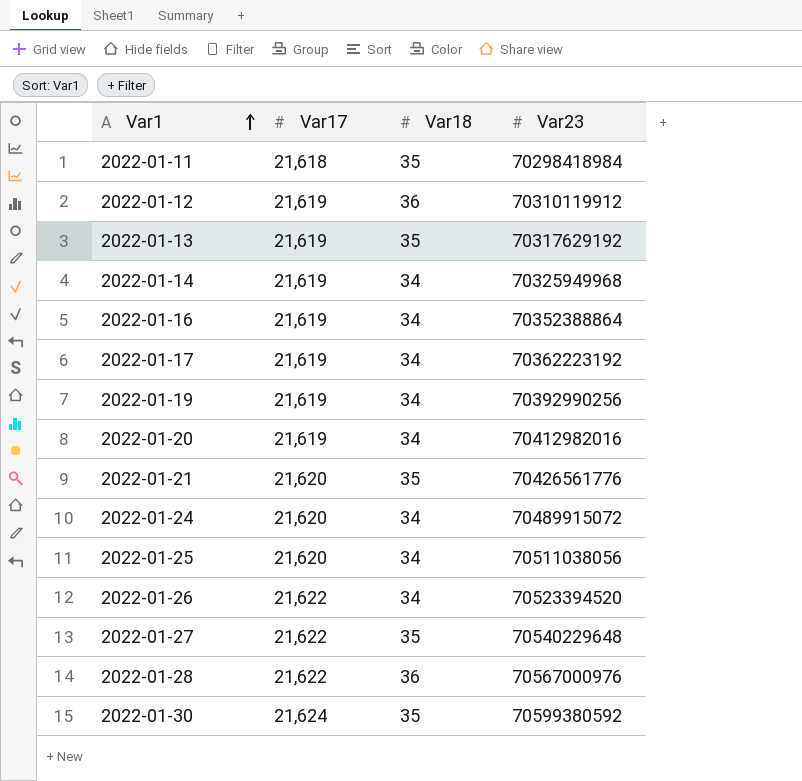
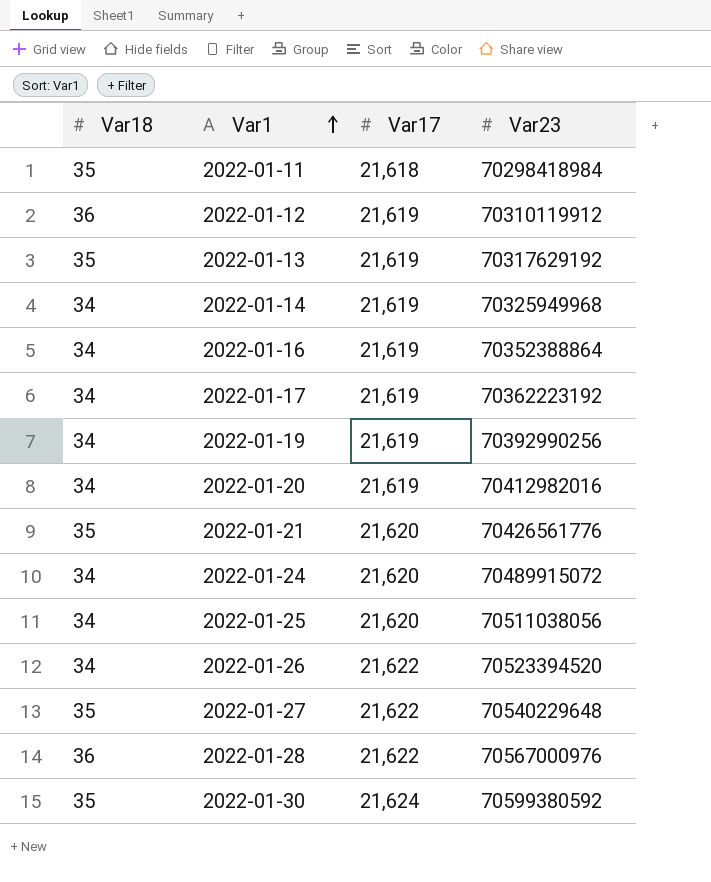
column Var18 | position: 3 -> 1

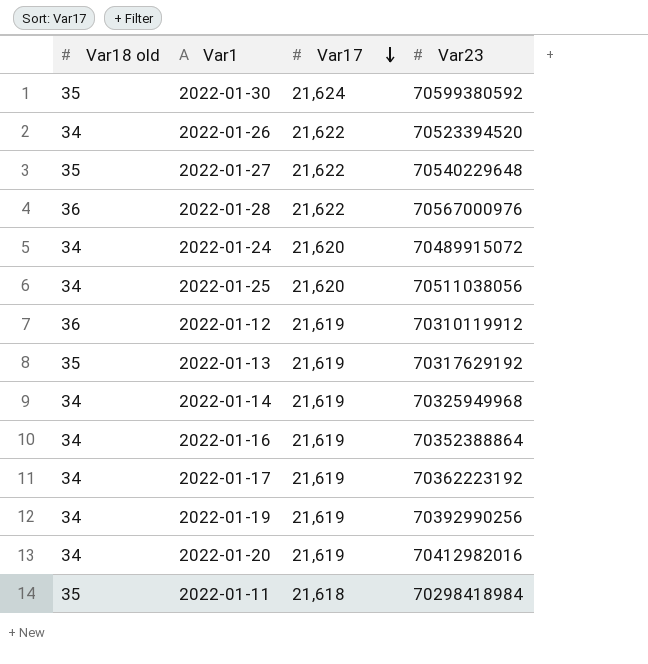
row order: Var1 ascending -> Var17 descending
column name: Var18 -> Var18 old
row 2022-01-21: 35 | 21,620 | 70426561776 -> none

